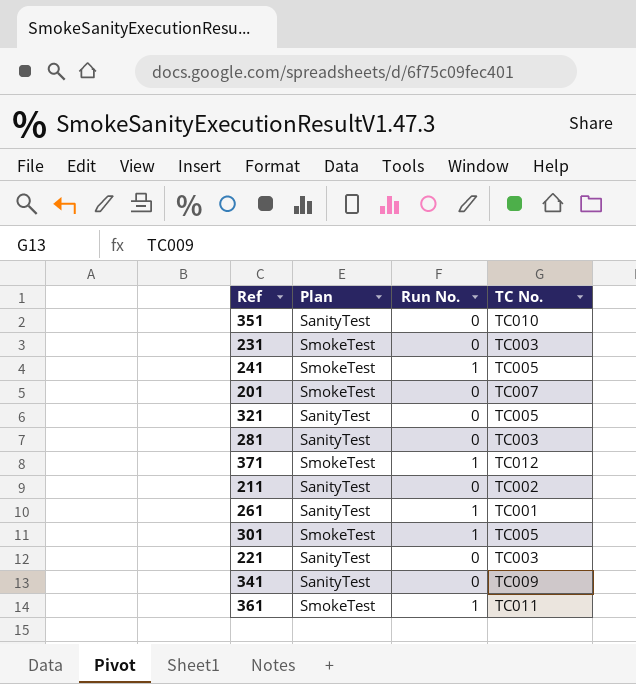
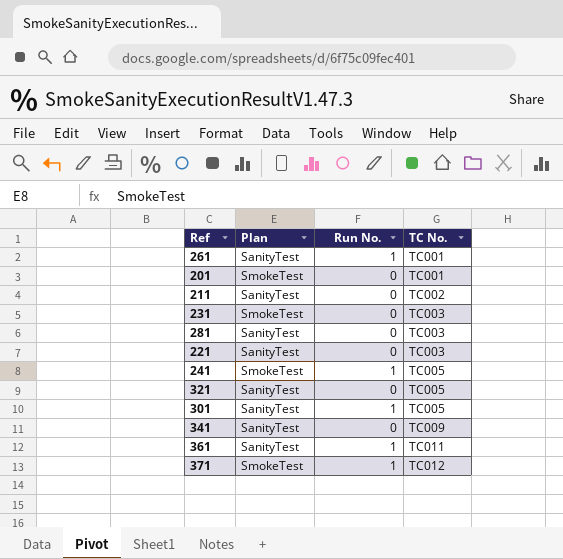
row order: none -> TC No. ascending
row 351: SanityTest | 0 | TC010 -> none
201 | TC No.: TC007 -> TC001
301 | Plan: SmokeTest -> SanityTest
361 | Plan: SmokeTest -> SanityTest

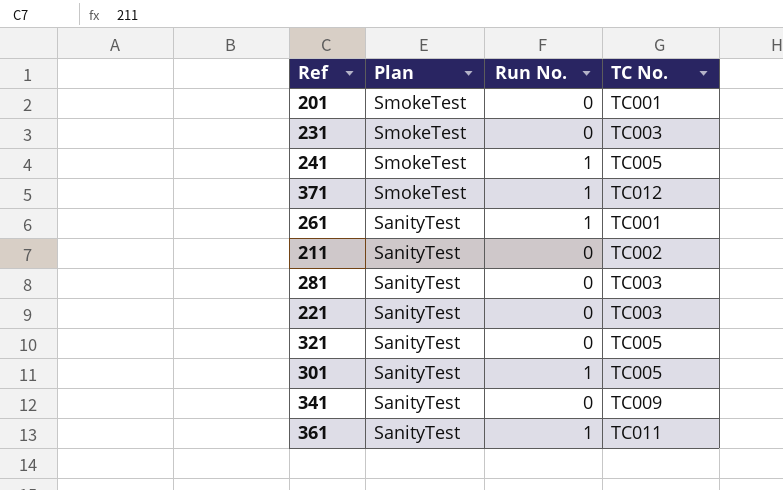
row order: TC No. ascending -> Plan descending

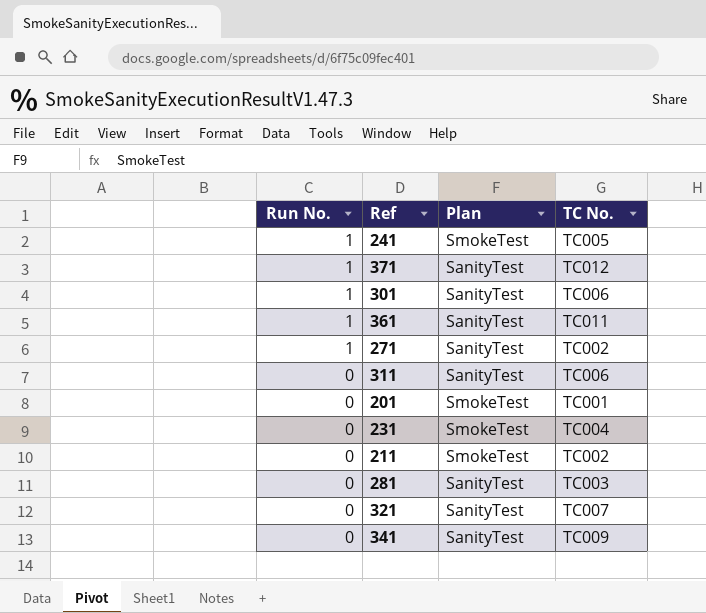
row order: Plan descending -> Run No. descending
column Run No. | position: 3 -> 1
row 261: SanityTest | 1 | TC001 -> none
row 221: SanityTest | 0 | TC003 -> none
371 | Plan: SmokeTest -> SanityTest
301 | TC No.: TC005 -> TC006
row 271: none -> 1 | SanityTest | TC002
row 311: none -> 0 | SanityTest | TC006
231 | TC No.: TC003 -> TC004
211 | Plan: SanityTest -> SmokeTest
321 | TC No.: TC005 -> TC007

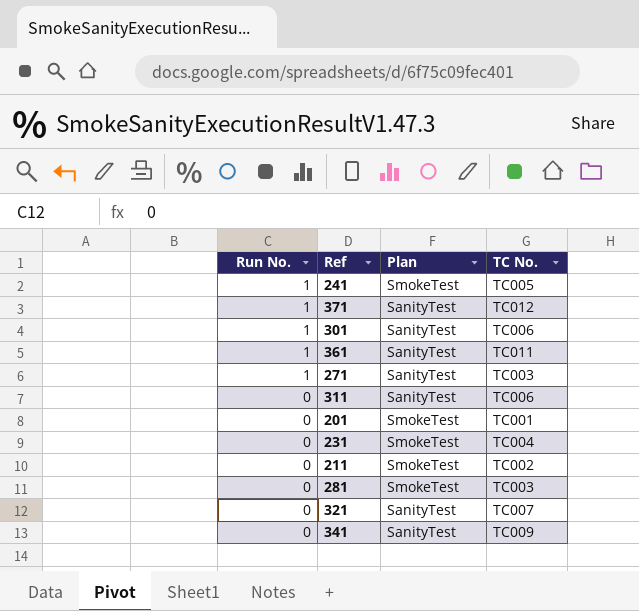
271 | TC No.: TC002 -> TC003
281 | Plan: SanityTest -> SmokeTest

